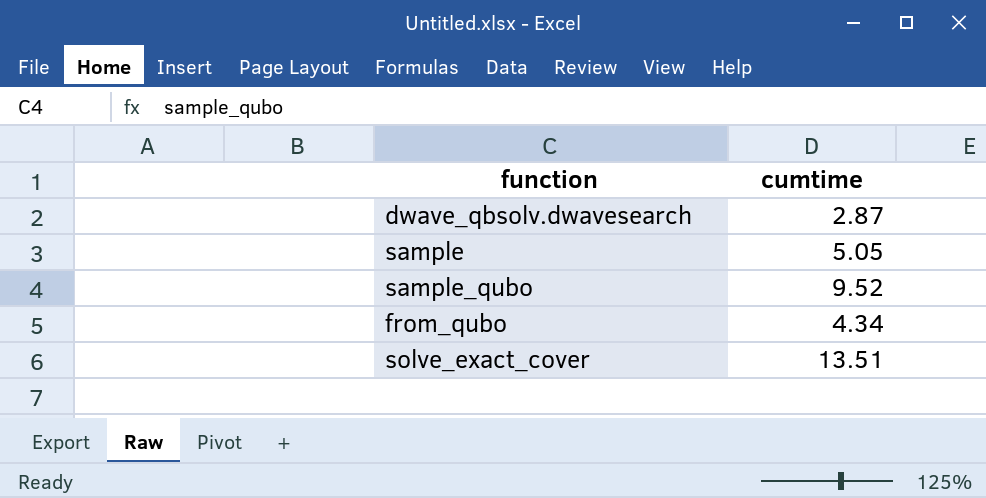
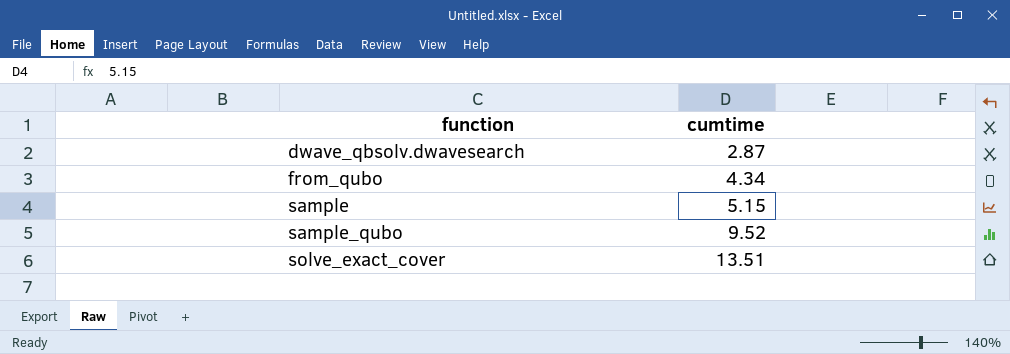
row order: none -> function ascending
sample | cumtime: 5.05 -> 5.15

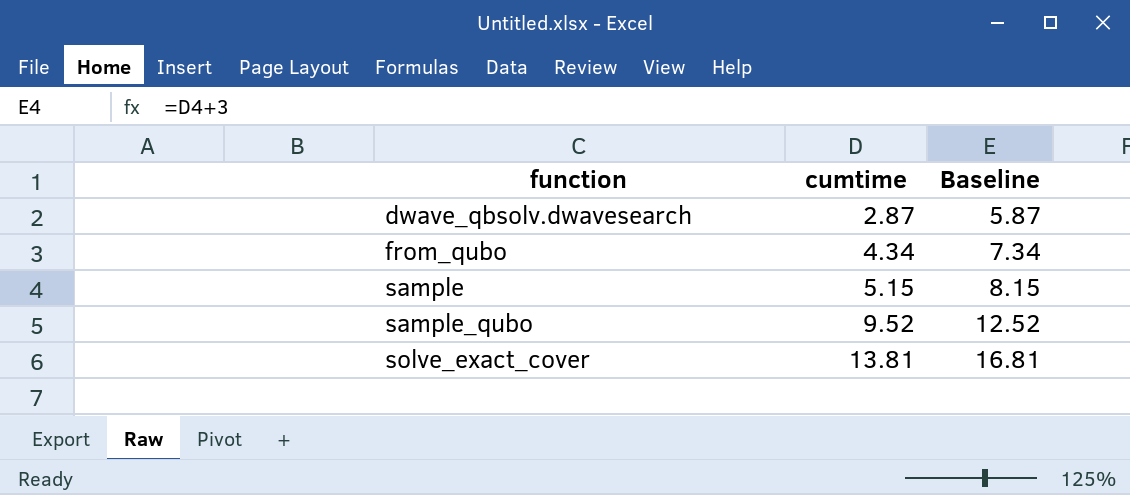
column Baseline | formula: none -> [cumtime] + 3
solve_exact_cover | cumtime: 13.51 -> 13.81

